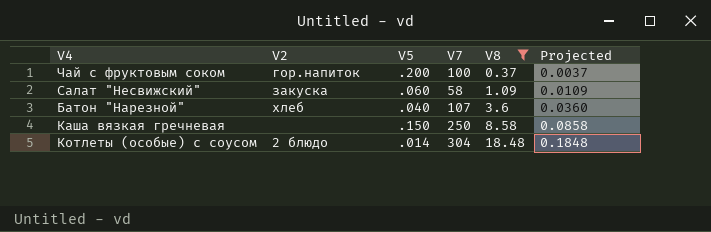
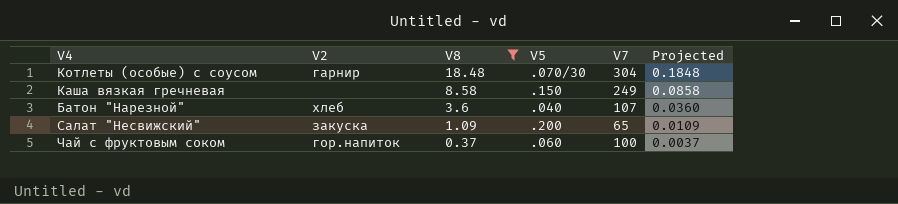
row order: V8 ascending -> V8 descending
column V8 | position: 5 -> 3
Котлеты (особые) с соусом | V2: 2 блюдо -> гарнир
Котлеты (особые) с соусом | V5: .014 -> .070/30
Каша вязкая гречневая | V7: 250 -> 249
Салат "Несвижский" | V5: .060 -> .200
Салат "Несвижский" | V7: 58 -> 65
Чай с фруктовым соком | V5: .200 -> .060

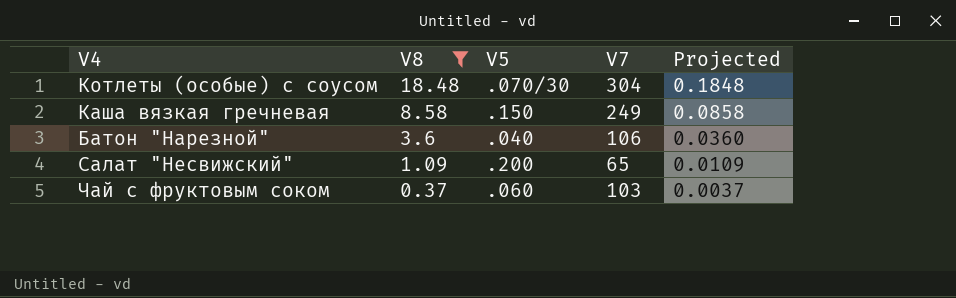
column V2 | position: 2 -> none
Батон "Нарезной" | V7: 107 -> 106
Чай с фруктовым соком | V7: 100 -> 103

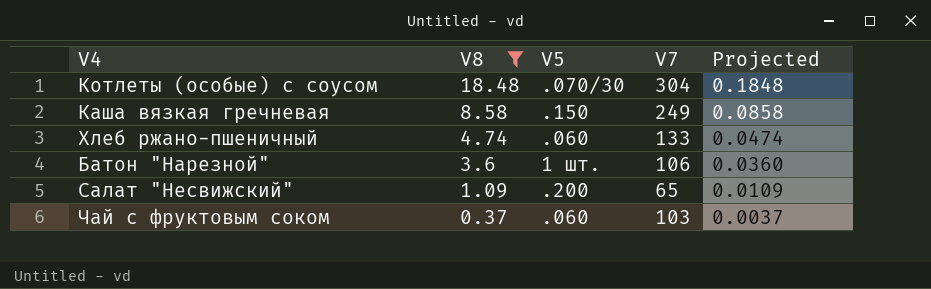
row Хлеб ржано-пшеничный: none -> 4.74 | .060 | 133 | 0.0474
Батон "Нарезной" | V5: .040 -> 1 шт.

